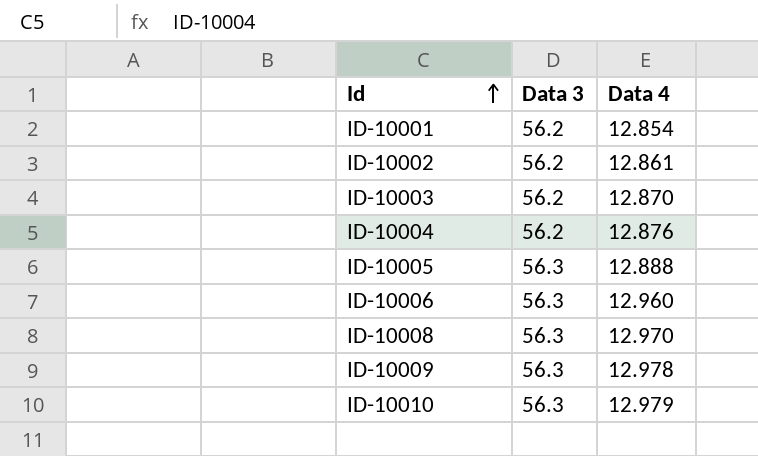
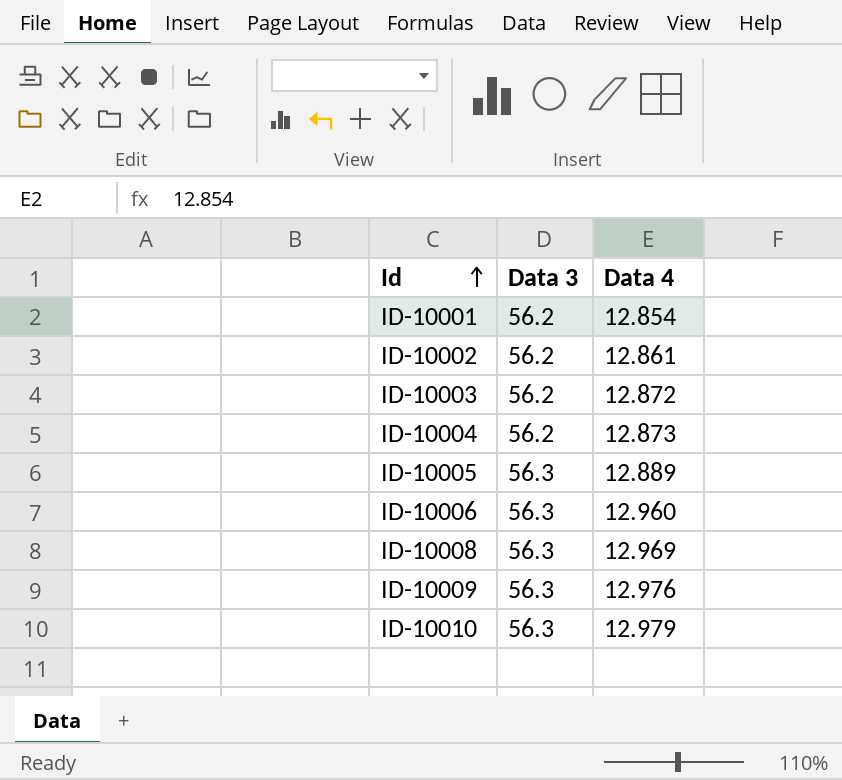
ID-10003 | Data 4: 12.870 -> 12.872
ID-10004 | Data 4: 12.876 -> 12.873
ID-10005 | Data 4: 12.888 -> 12.889
ID-10008 | Data 4: 12.970 -> 12.969
ID-10009 | Data 4: 12.978 -> 12.976

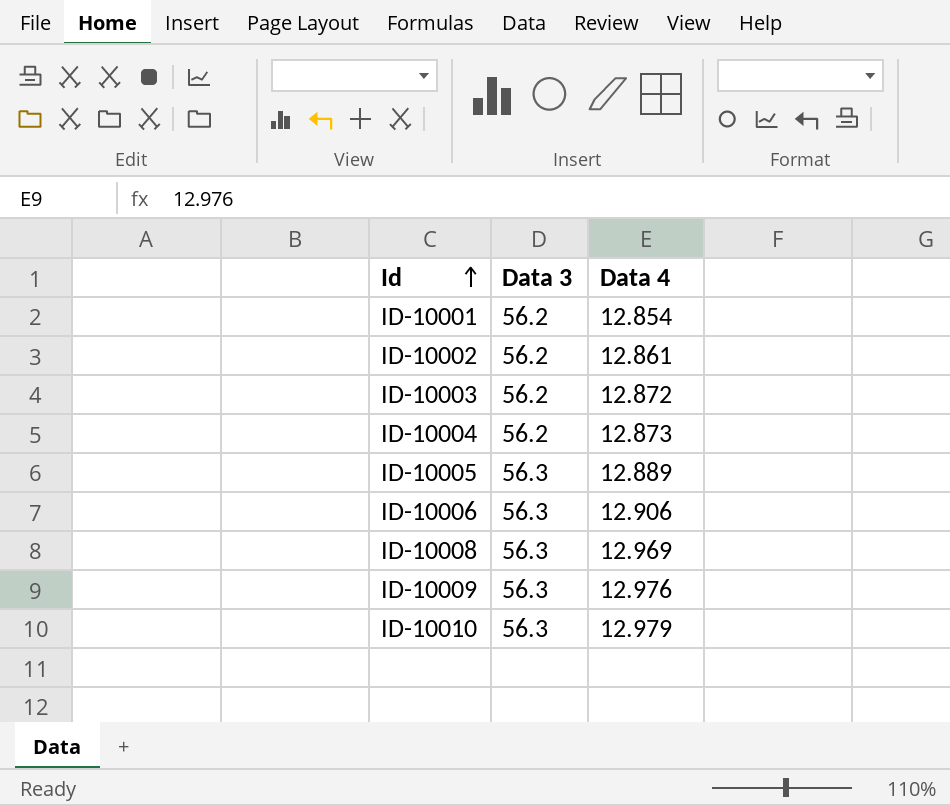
ID-10006 | Data 4: 12.960 -> 12.906

